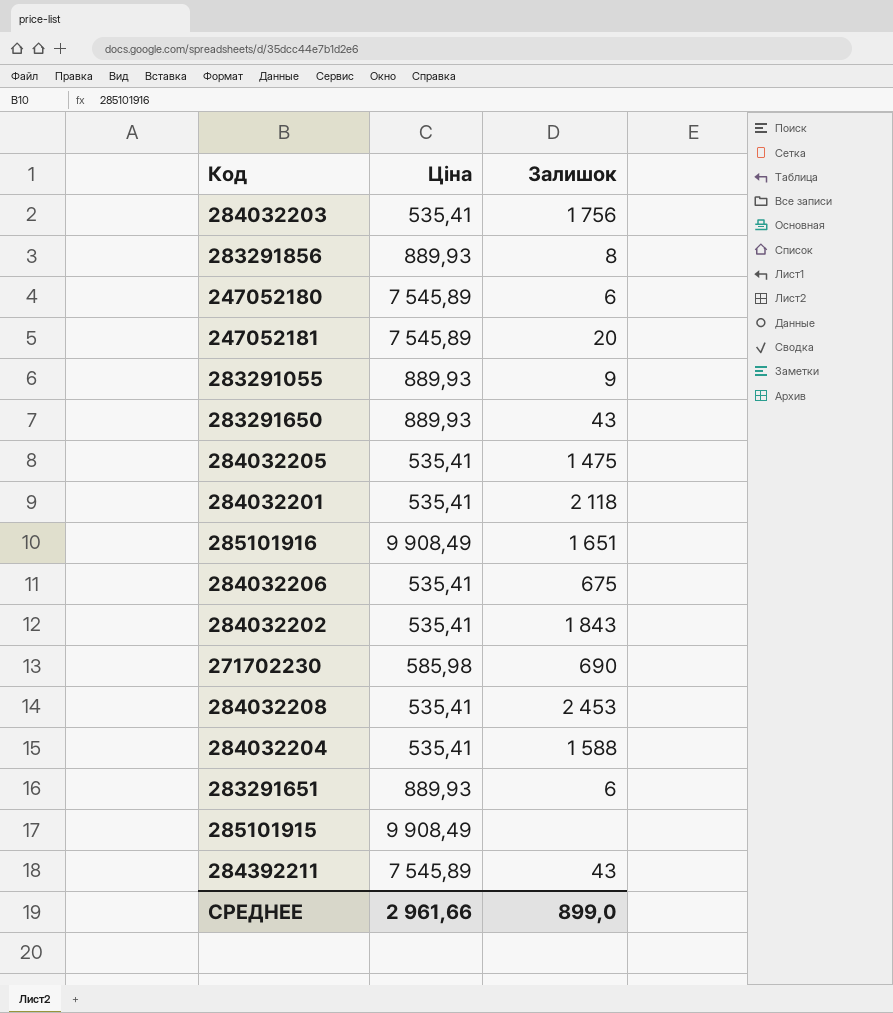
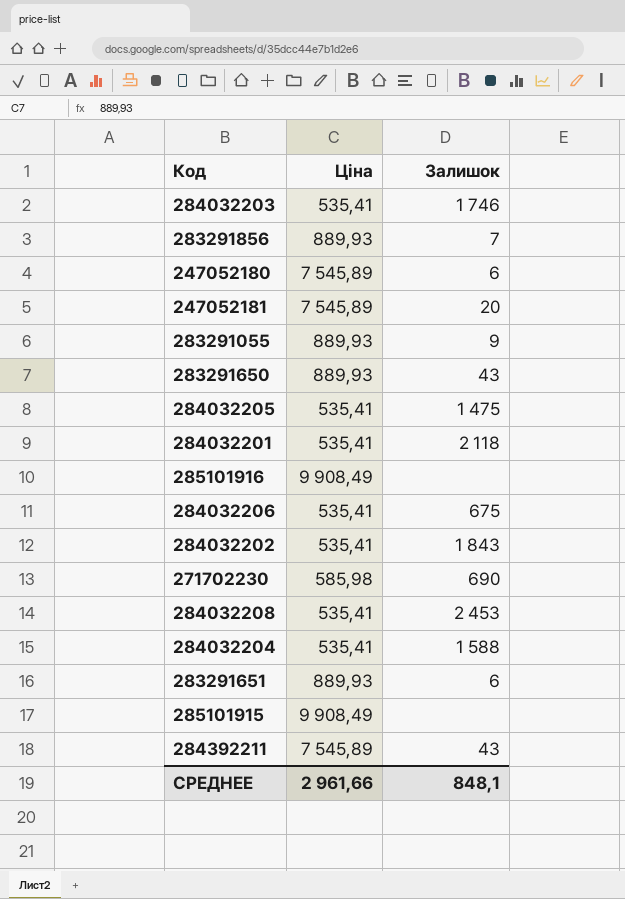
284032203 | Залишок: 1 756 -> 1 746
283291856 | Залишок: 8 -> 7
285101916 | Залишок: 1 651 -> none
СРЕДНЕЕ | Залишок: 899,0 -> 848,1

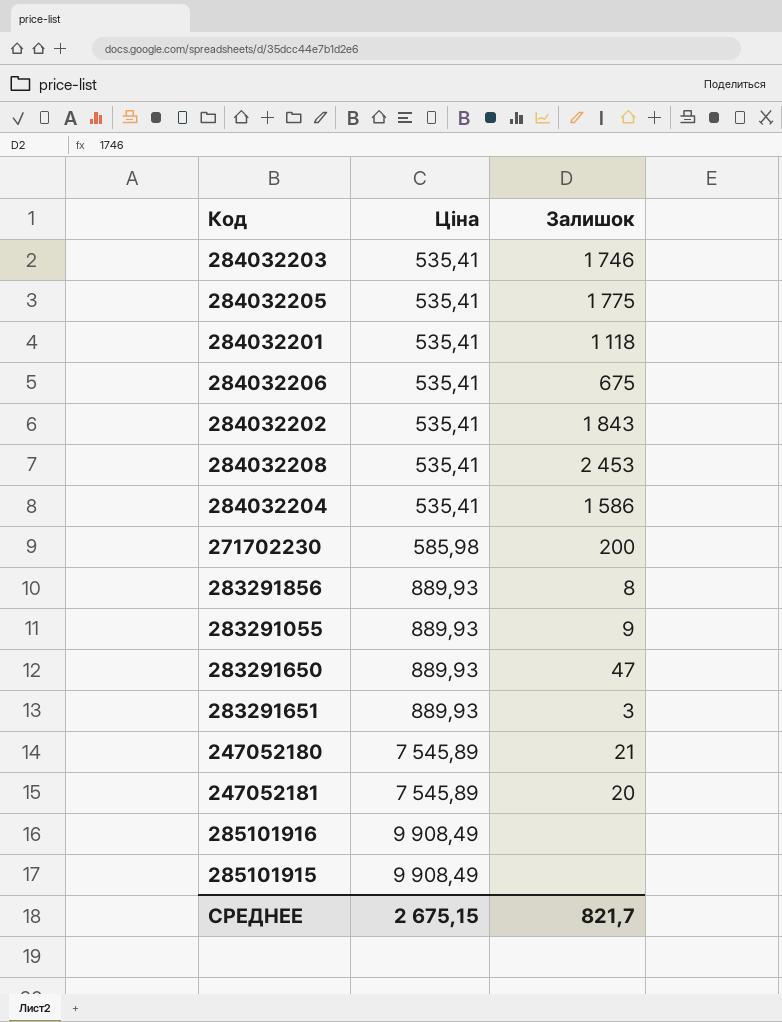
row order: none -> Ціна ascending
row 284392211: 7 545,89 | 43 -> none
284032205 | Залишок: 1 475 -> 1 775
284032201 | Залишок: 2 118 -> 1 118
284032204 | Залишок: 1 588 -> 1 586
271702230 | Залишок: 690 -> 200
283291856 | Залишок: 7 -> 8
283291650 | Залишок: 43 -> 47
283291651 | Залишок: 6 -> 3
247052180 | Залишок: 6 -> 21
СРЕДНЕЕ | Ціна: 2 961,66 -> 2 675,15
СРЕДНЕЕ | Залишок: 848,1 -> 821,7

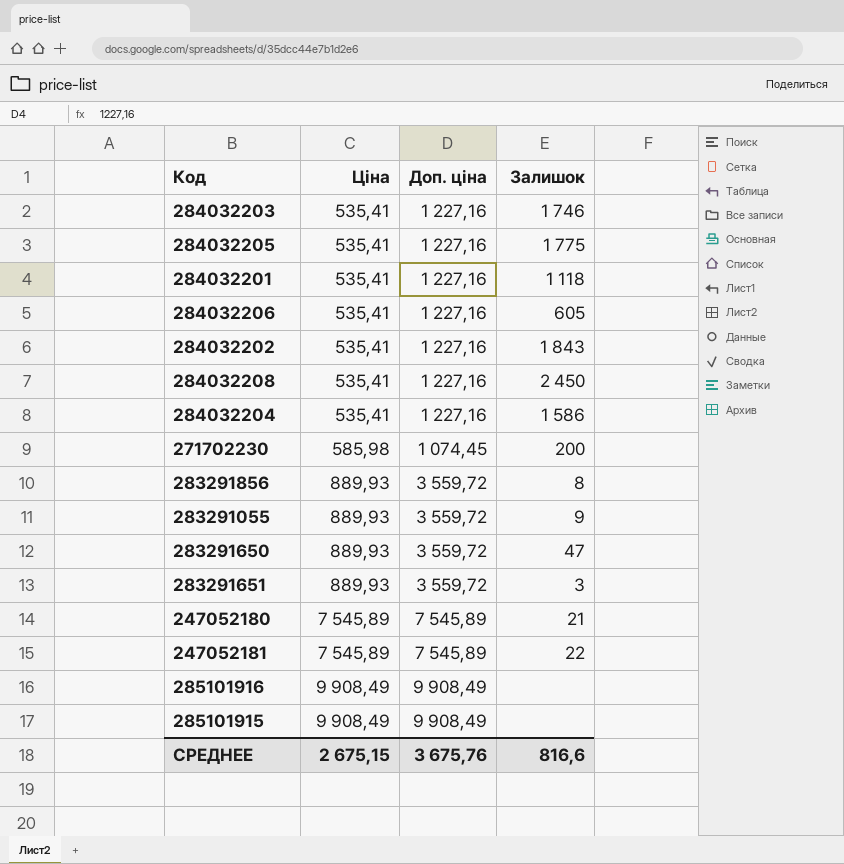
column Доп. ціна | position: none -> 3
284032206 | Залишок: 675 -> 605
284032208 | Залишок: 2 453 -> 2 450
247052181 | Залишок: 20 -> 22
СРЕДНЕЕ | Залишок: 821,7 -> 816,6

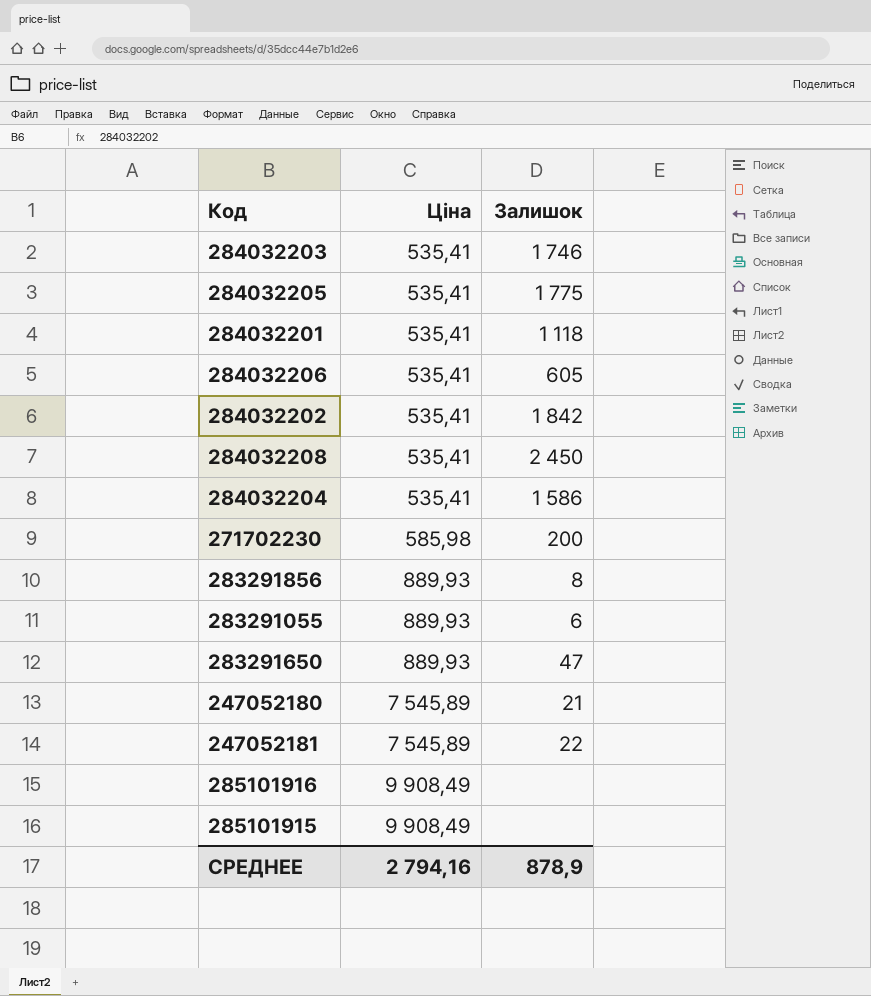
column Доп. ціна | position: 3 -> none
row 283291651: 889,93 | 3 559,72 | 3 -> none
284032202 | Залишок: 1 843 -> 1 842
283291055 | Залишок: 9 -> 6
СРЕДНЕЕ | Ціна: 2 675,15 -> 2 794,16
СРЕДНЕЕ | Залишок: 816,6 -> 878,9

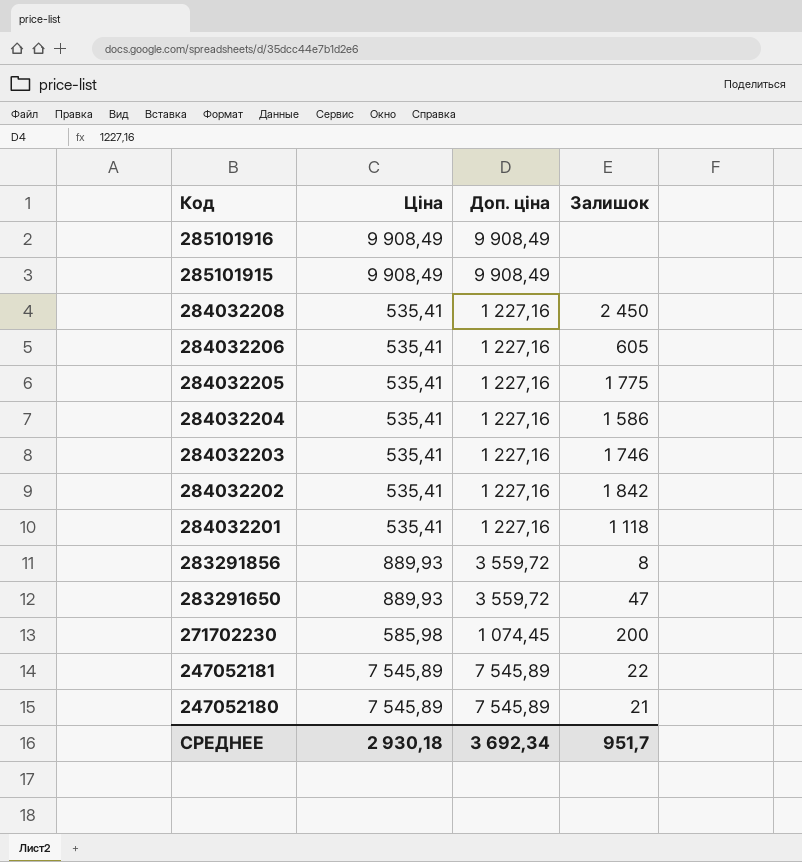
row order: Ціна ascending -> Код descending
column Доп. ціна | position: none -> 3
row 283291055: 889,93 | 6 -> none
СРЕДНЕЕ | Ціна: 2 794,16 -> 2 930,18
СРЕДНЕЕ | Залишок: 878,9 -> 951,7

